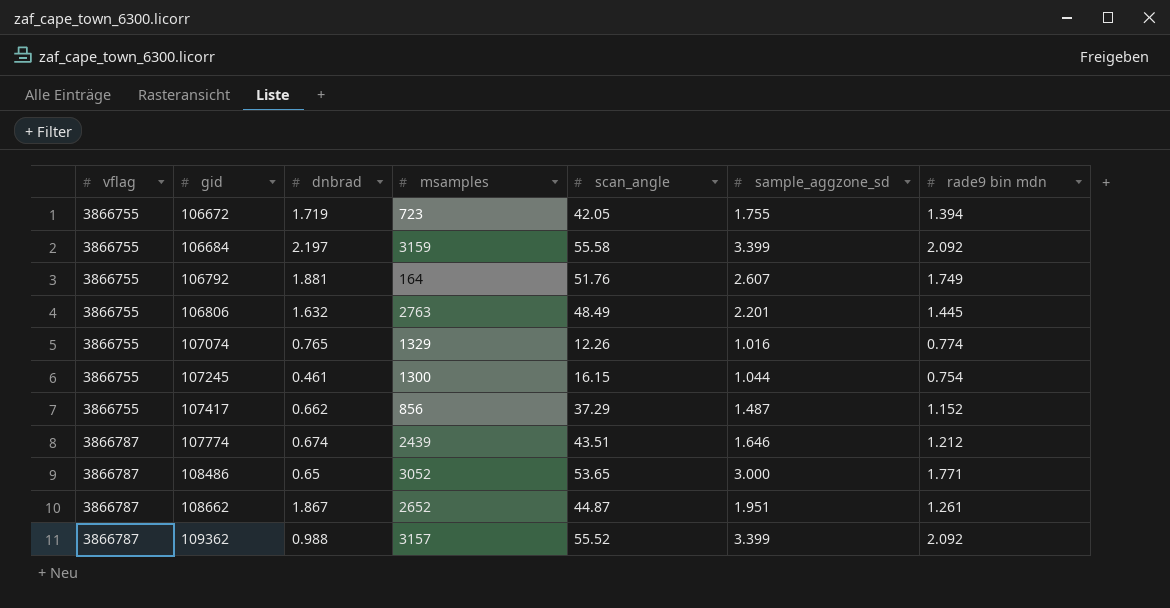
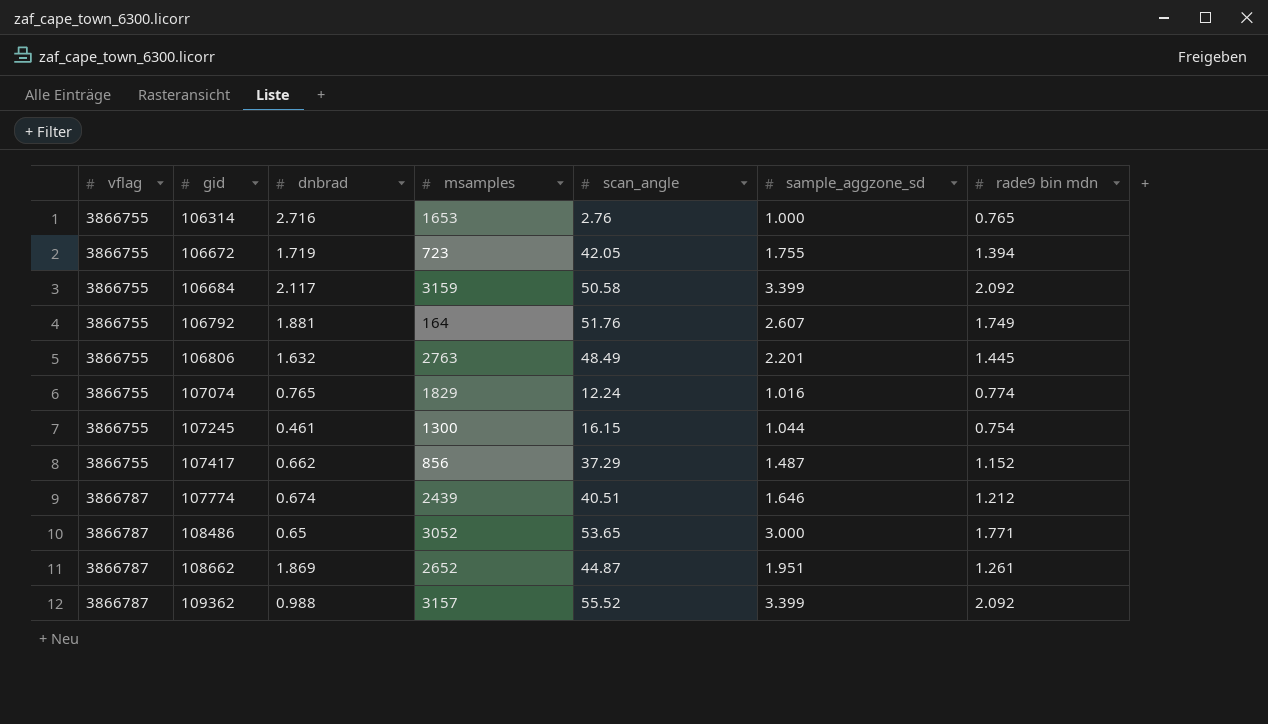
row 106314: none -> 3866755 | 2.716 | 1653 | 2.76 | 1.000 | 0.765
106684 | dnbrad: 2.197 -> 2.117
106684 | scan_angle: 55.58 -> 50.58
107074 | msamples: 1329 -> 1829
107074 | scan_angle: 12.26 -> 12.24
107774 | scan_angle: 43.51 -> 40.51
108662 | dnbrad: 1.867 -> 1.869

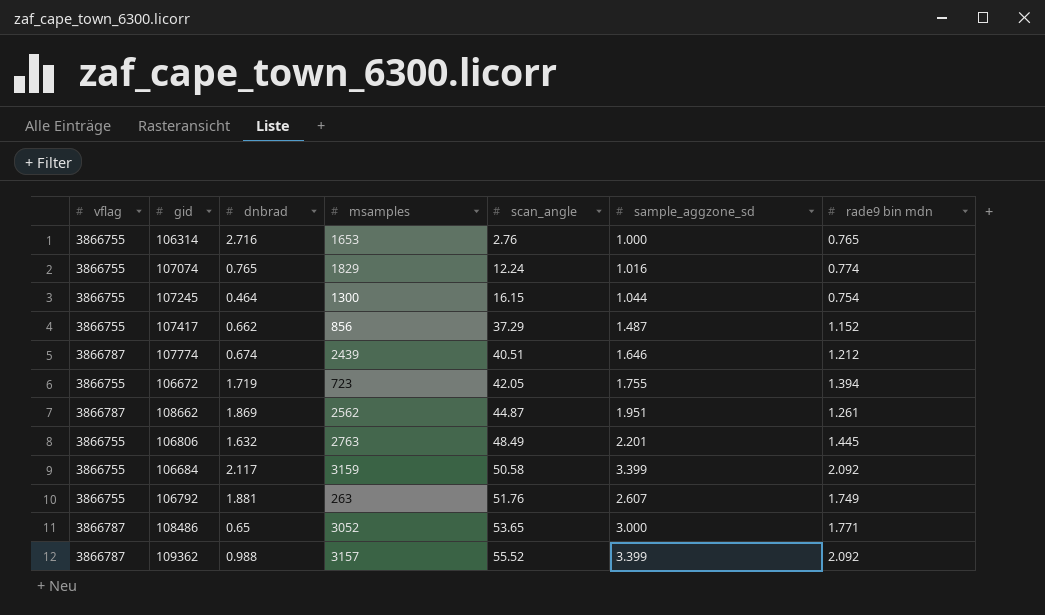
row order: vflag ascending -> scan_angle ascending
107245 | dnbrad: 0.461 -> 0.464
108662 | msamples: 2652 -> 2562
106792 | msamples: 164 -> 263

